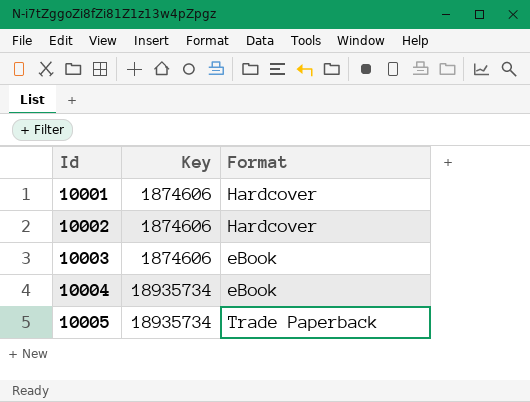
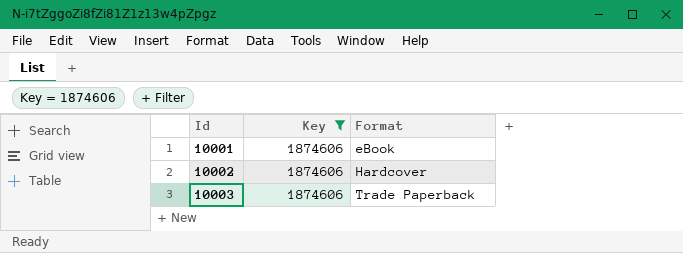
filter: none -> Key = 1874606
10001 | Format: Hardcover -> eBook
10003 | Format: eBook -> Trade Paperback

